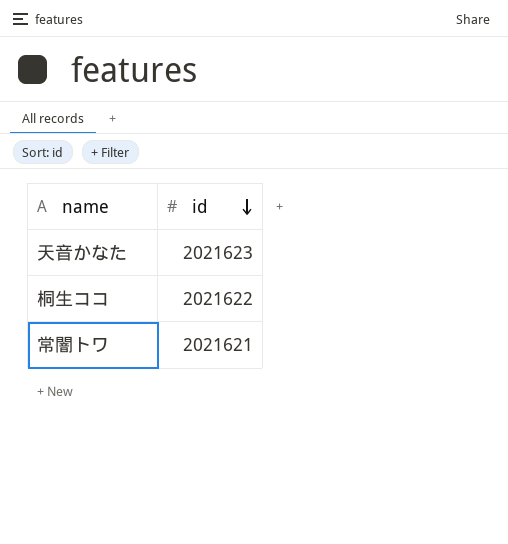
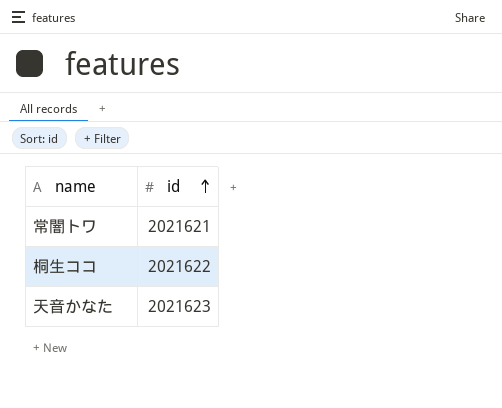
row order: id descending -> id ascending

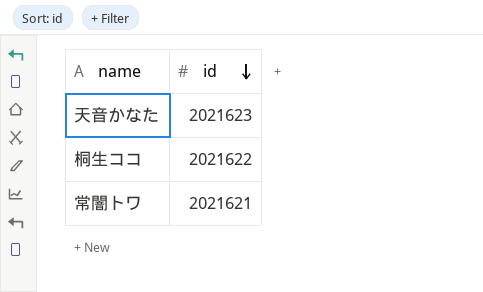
row order: id ascending -> id descending

